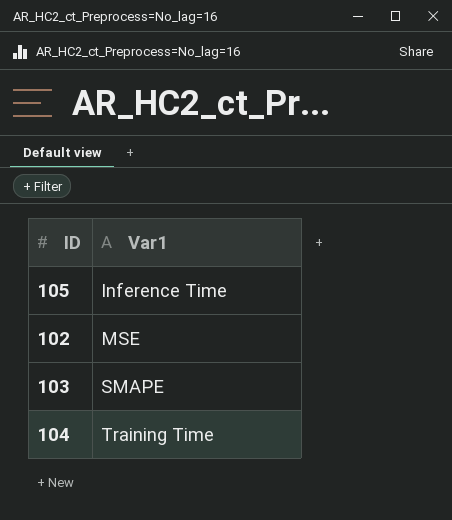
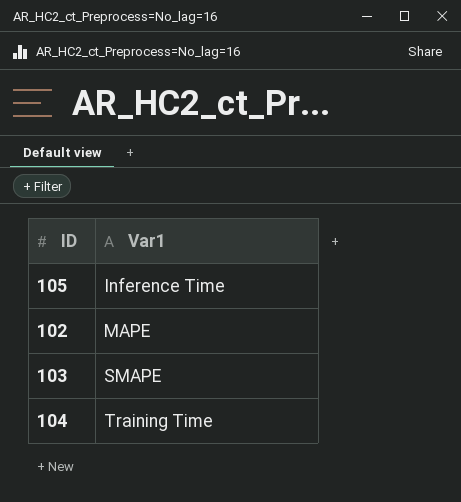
102 | Var1: MSE -> MAPE

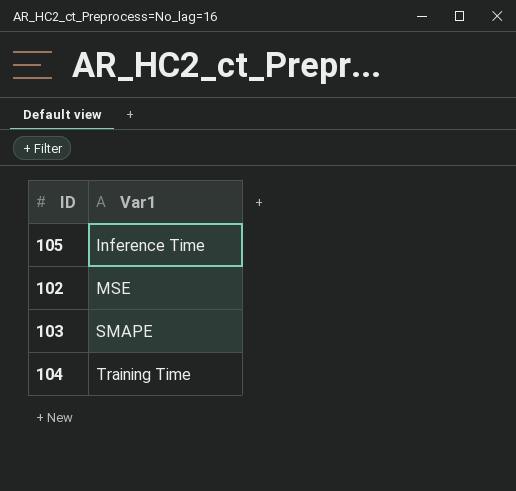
102 | Var1: MAPE -> MSE

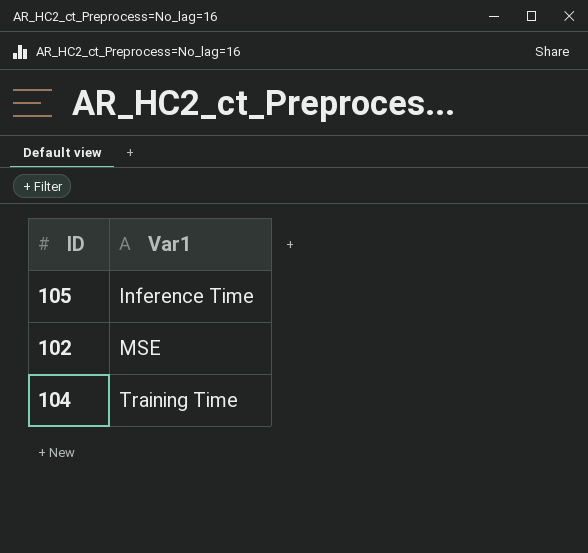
row 103: SMAPE -> none

